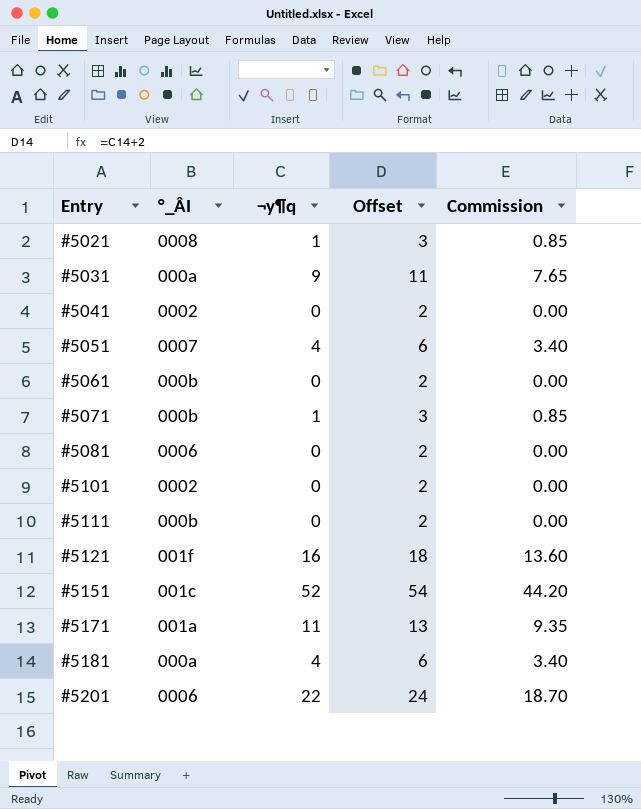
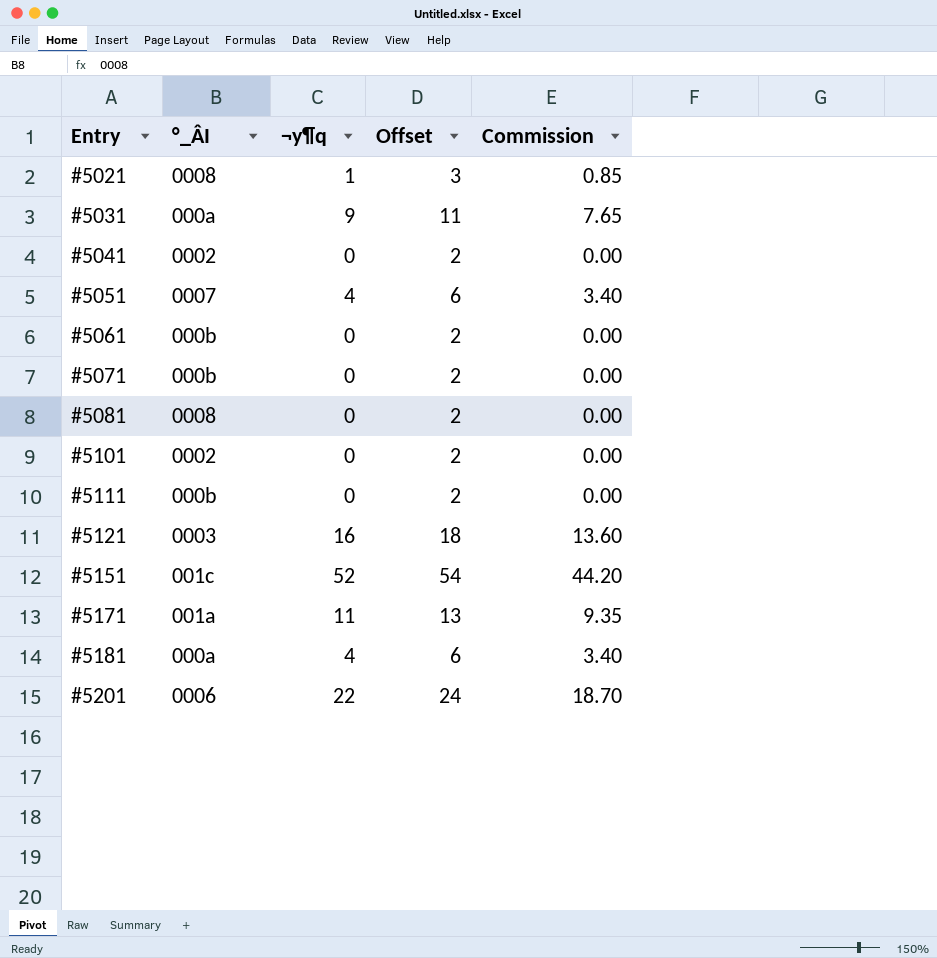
#5071 | ¬y¶q: 1 -> 0
#5071 | Offset: 3 -> 2
#5071 | Commission: 0.85 -> 0.00
#5081 | °_ÂI: 0006 -> 0008
#5121 | °_ÂI: 001f -> 0003

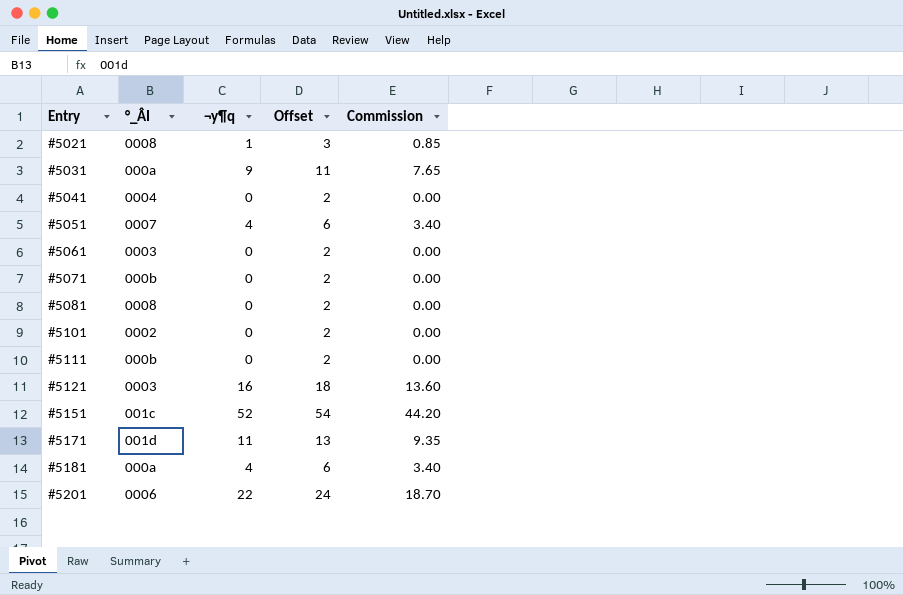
#5041 | °_ÂI: 0002 -> 0004
#5061 | °_ÂI: 000b -> 0003
#5171 | °_ÂI: 001a -> 001d

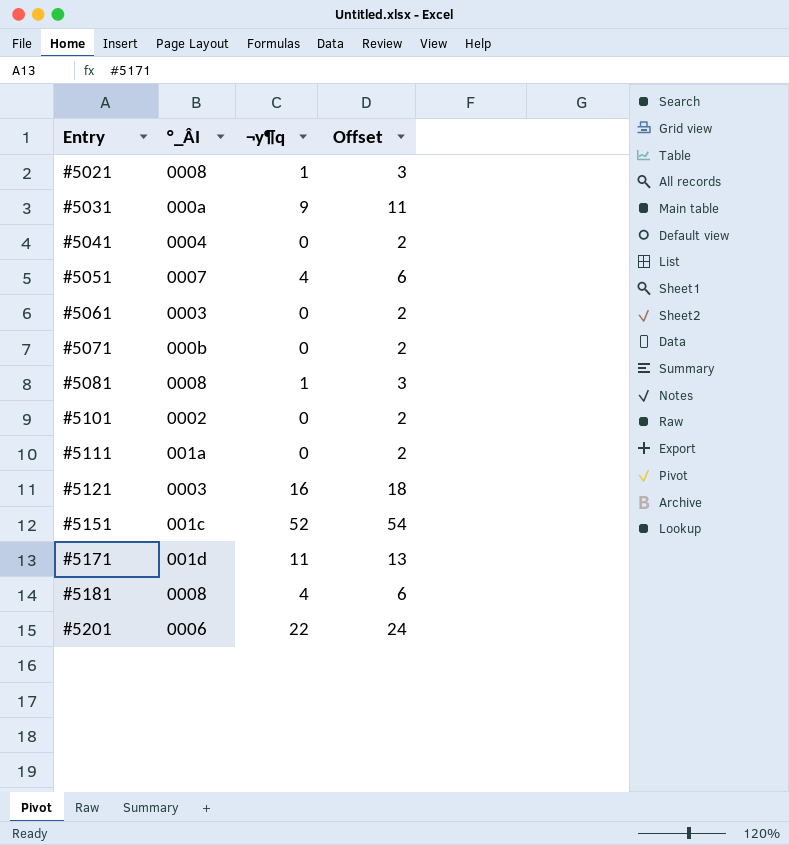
column Commission | formula: [¬y¶q] * 0.85 -> none
#5081 | ¬y¶q: 0 -> 1
#5081 | Offset: 2 -> 3
#5111 | °_ÂI: 000b -> 001a
#5181 | °_ÂI: 000a -> 0008

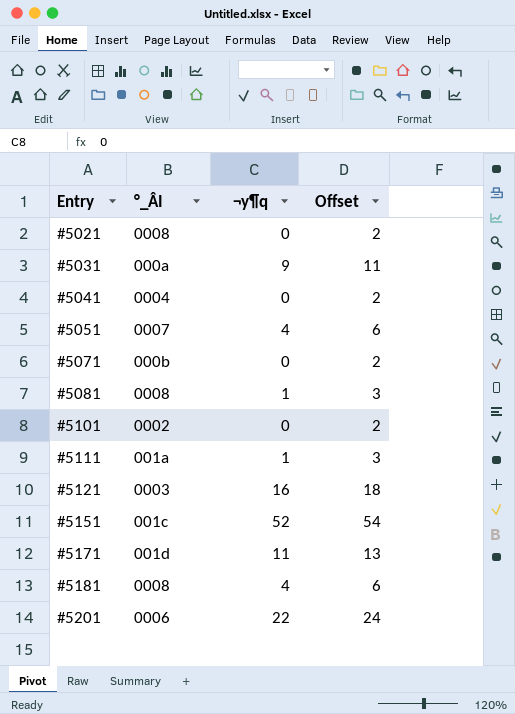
row #5061: 0003 | 0 | 2 -> none
#5021 | ¬y¶q: 1 -> 0
#5021 | Offset: 3 -> 2
#5111 | ¬y¶q: 0 -> 1
#5111 | Offset: 2 -> 3

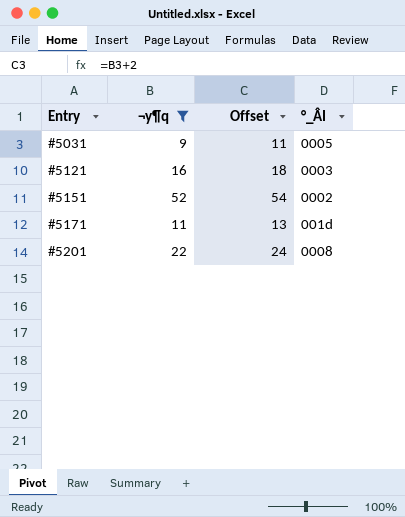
filter: none -> ¬y¶q >= 9
column °_ÂI | position: 2 -> 4
#5031 | °_ÂI: 000a -> 0005
#5151 | °_ÂI: 001c -> 0002
#5201 | °_ÂI: 0006 -> 0008

